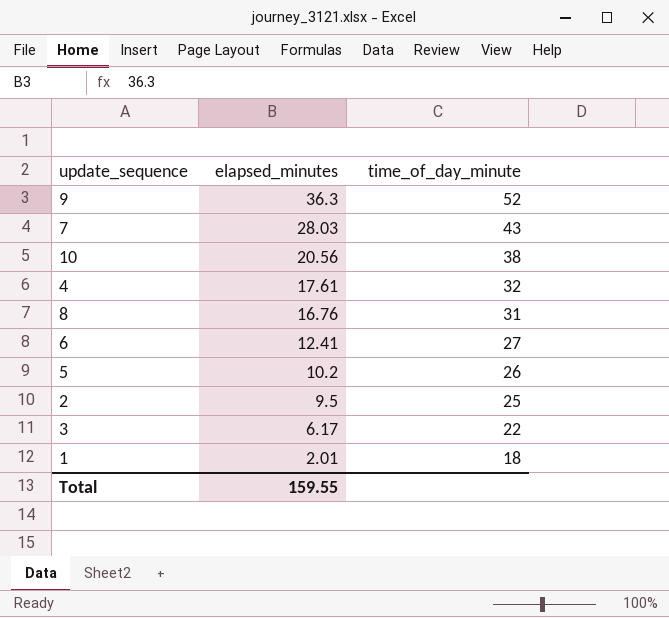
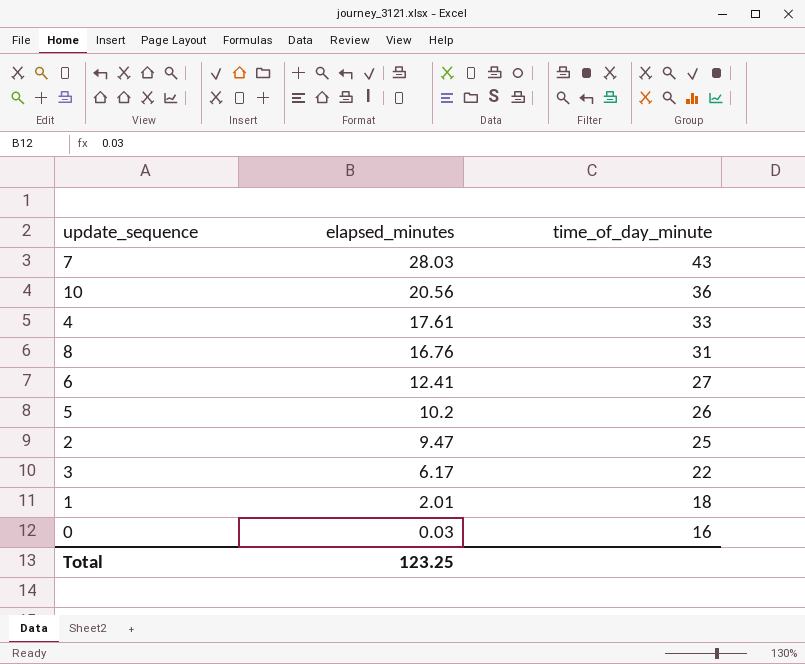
row 9: 36.3 | 52 -> none
10 | time_of_day_minute: 38 -> 36
4 | time_of_day_minute: 32 -> 33
2 | elapsed_minutes: 9.5 -> 9.47
row 0: none -> 0.03 | 16
Total | elapsed_minutes: 159.55 -> 123.25

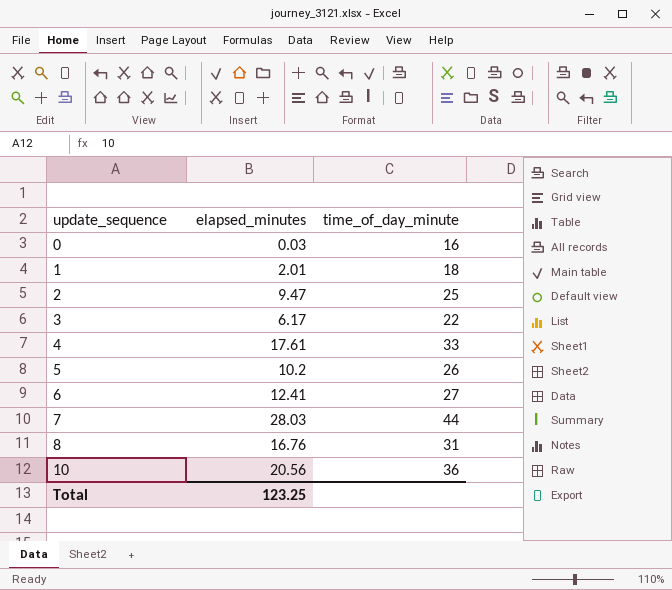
row order: elapsed_minutes descending -> update_sequence ascending
7 | time_of_day_minute: 43 -> 44

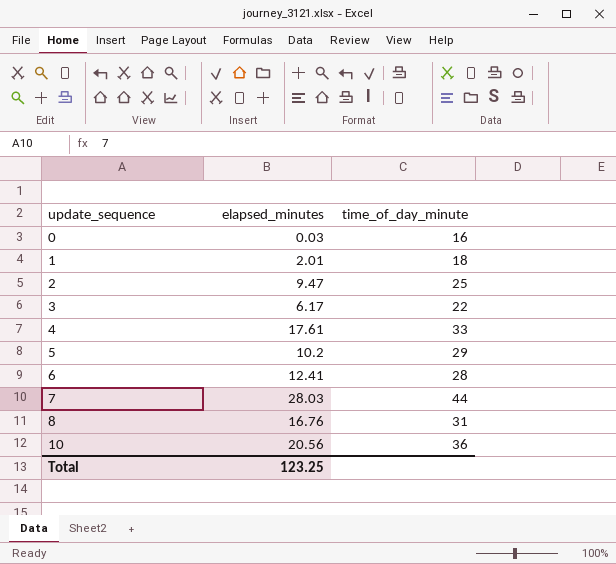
5 | time_of_day_minute: 26 -> 29
6 | time_of_day_minute: 27 -> 28

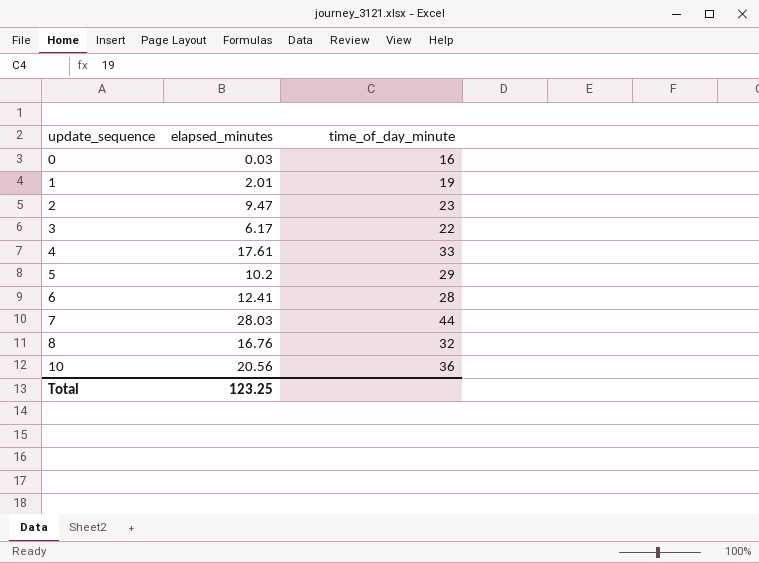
1 | time_of_day_minute: 18 -> 19
2 | time_of_day_minute: 25 -> 23
8 | time_of_day_minute: 31 -> 32

